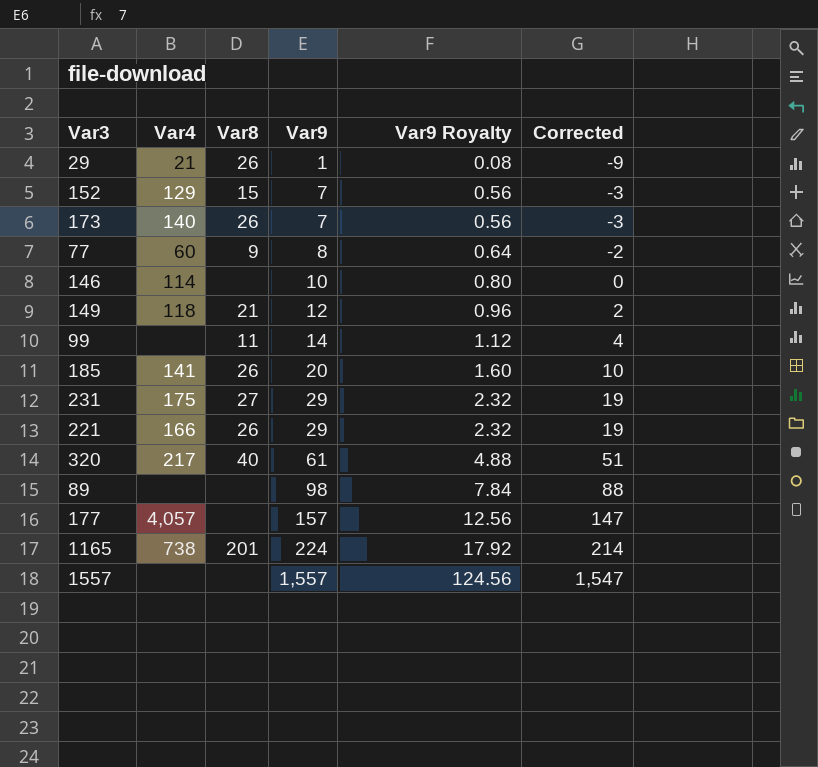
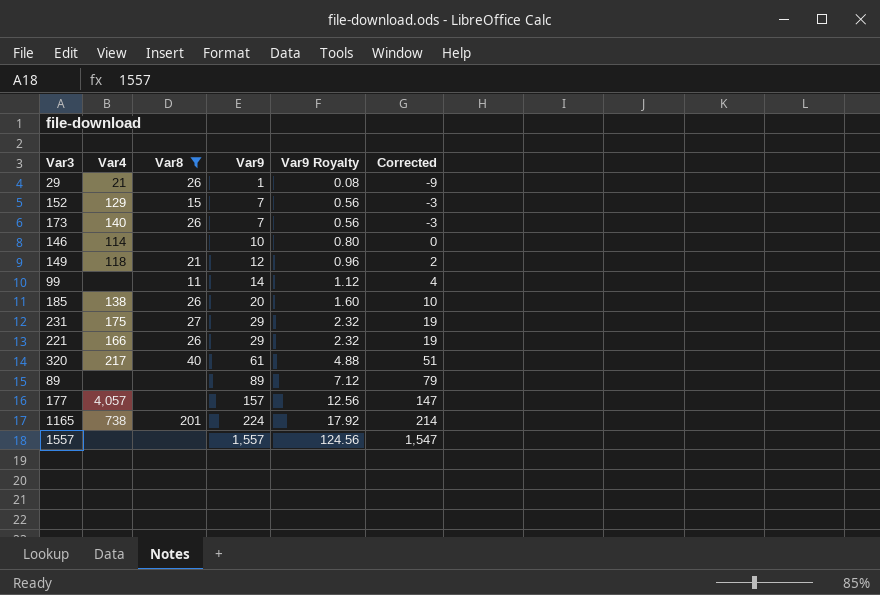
filter: none -> Var8 != 9
185 | Var4: 141 -> 138
89 | Var9: 98 -> 89
89 | Var9 Royalty: 7.84 -> 7.12
89 | Corrected: 88 -> 79

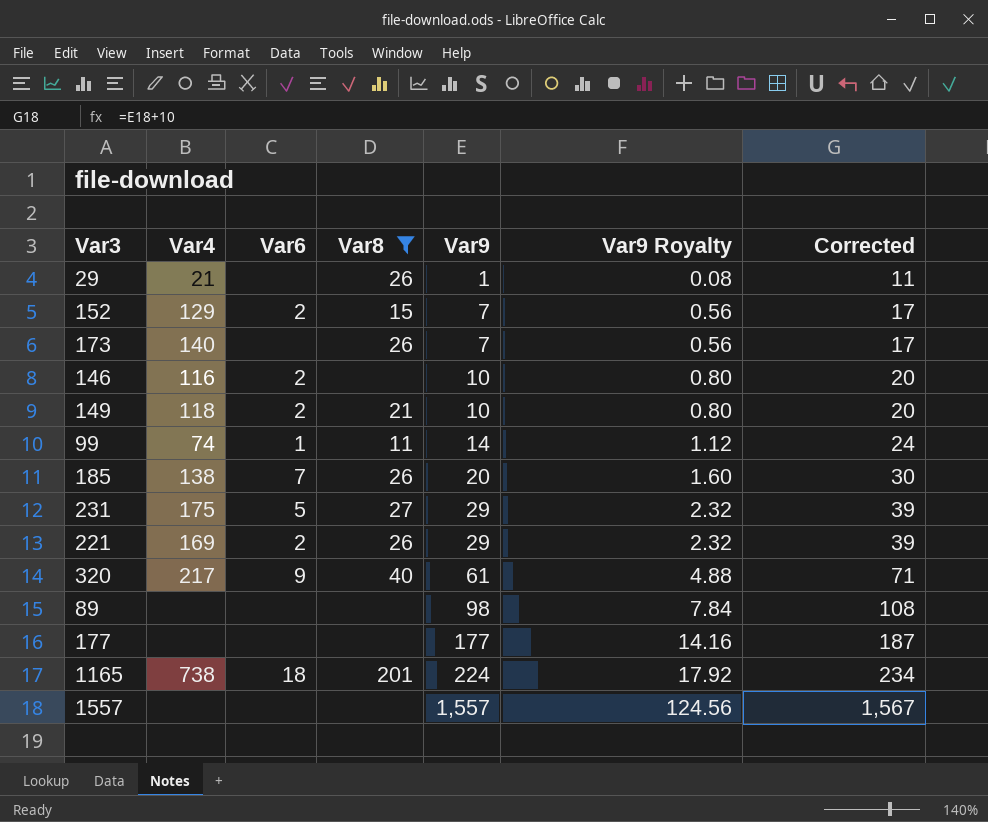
column Var6 | position: none -> 3
column Corrected | formula: [Var9] - 10 -> [Var9] + 10
146 | Var4: 114 -> 116
149 | Var9: 12 -> 10
149 | Var9 Royalty: 0.96 -> 0.80
99 | Var4: none -> 74
221 | Var4: 166 -> 169
89 | Var9: 89 -> 98
89 | Var9 Royalty: 7.12 -> 7.84
177 | Var4: 4,057 -> none
177 | Var9: 157 -> 177
177 | Var9 Royalty: 12.56 -> 14.16

